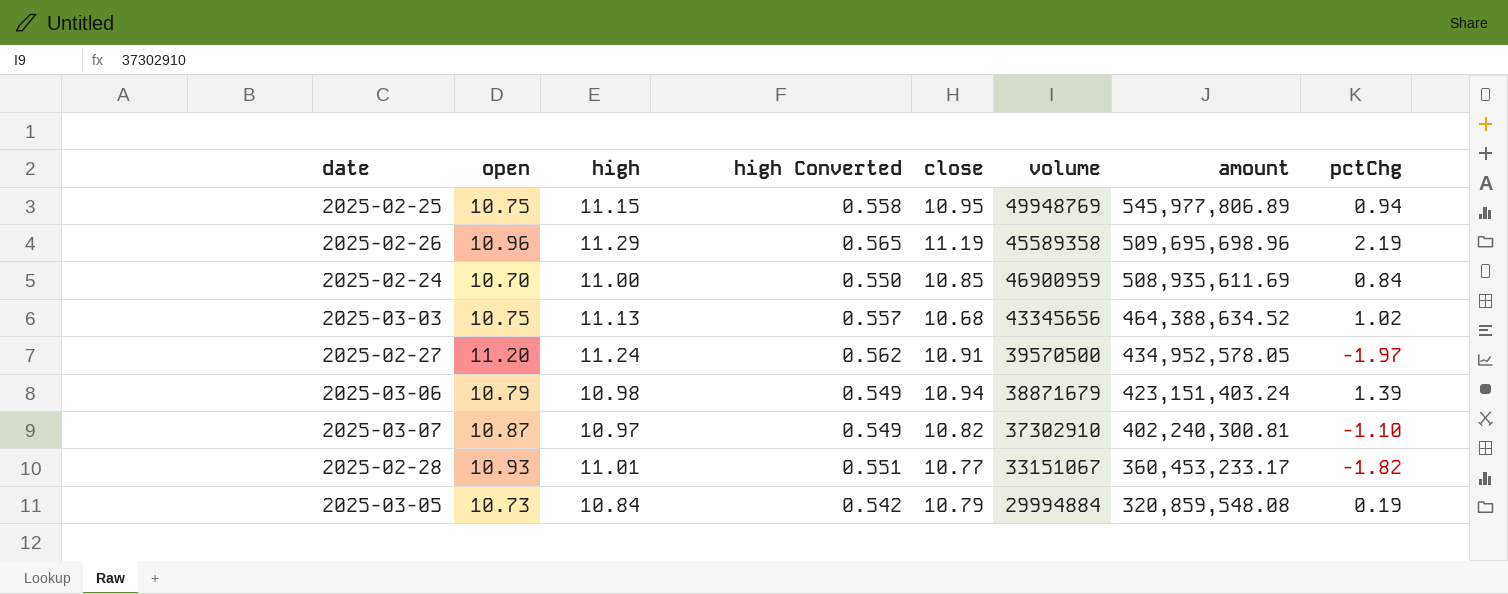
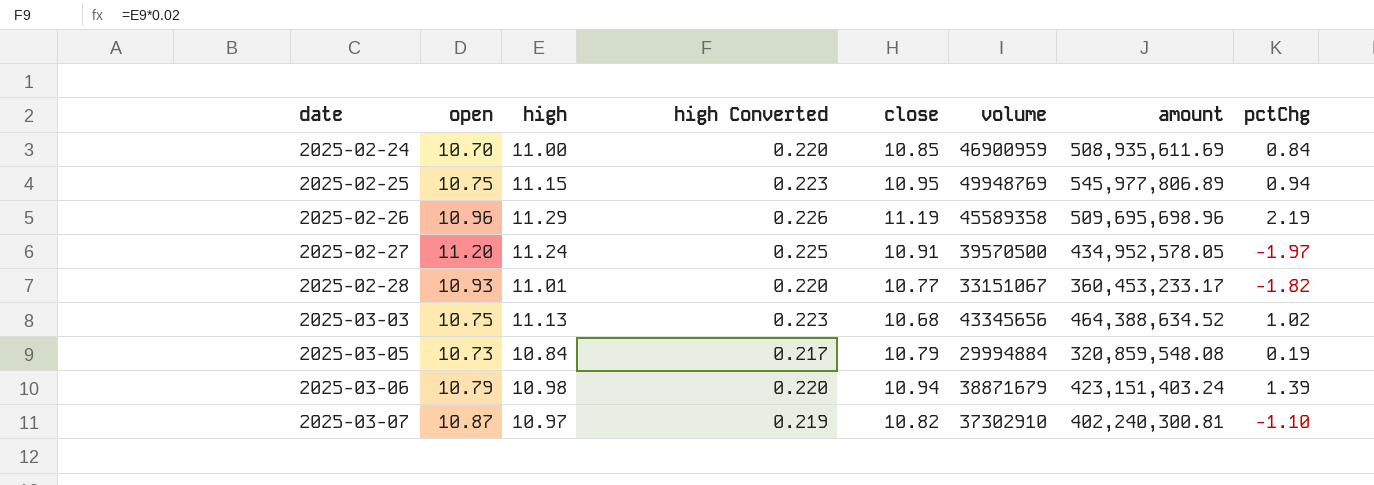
row order: amount descending -> date ascending
column high Converted | formula: [high] * 0.05 -> [high] * 0.02

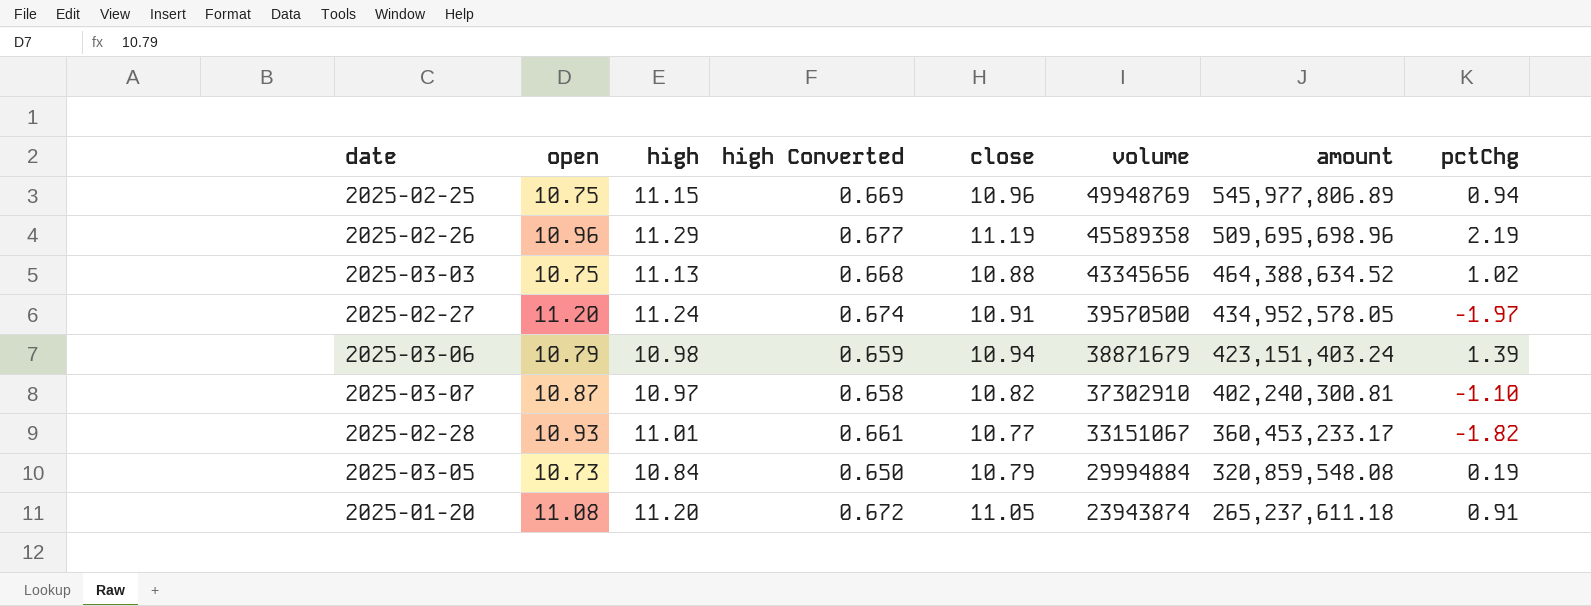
row order: date ascending -> volume descending
column high Converted | formula: [high] * 0.02 -> [high] * 0.06
row 2025-02-24: 10.70 | 11.00 | 0.220 | 10.85 | 46900959 | 508,935,611.69 | 0.84 -> none
2025-02-25 | close: 10.95 -> 10.96
2025-03-03 | close: 10.68 -> 10.88
row 2025-01-20: none -> 11.08 | 11.20 | 0.672 | 11.05 | 23943874 | 265,237,611.18 | 0.91

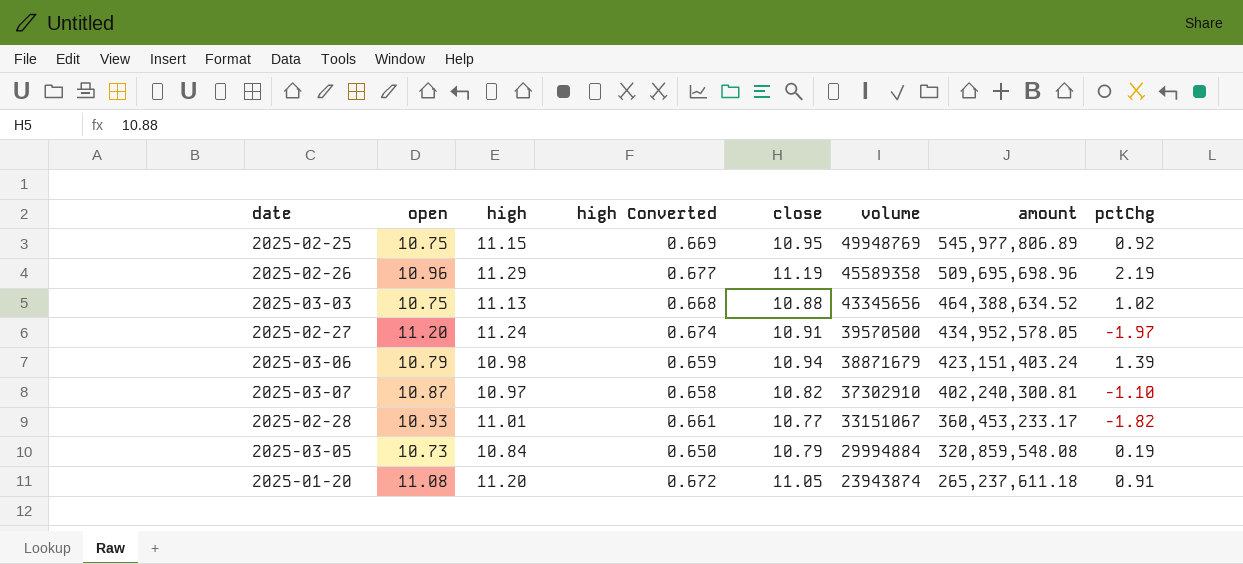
2025-02-25 | close: 10.96 -> 10.95
2025-02-25 | pctChg: 0.94 -> 0.92

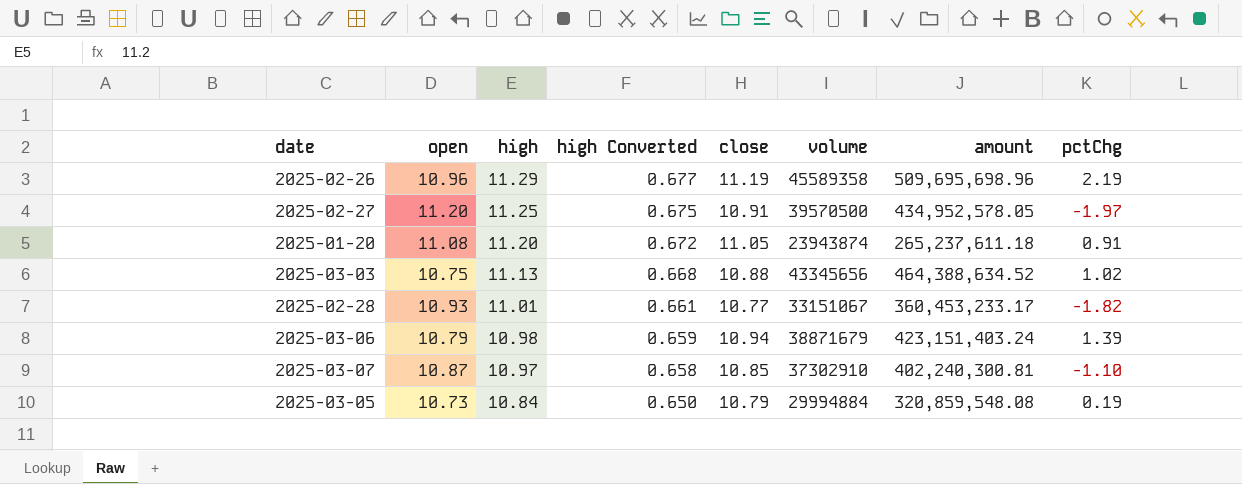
row order: volume descending -> high descending
row 2025-02-25: 10.75 | 11.15 | 0.669 | 10.95 | 49948769 | 545,977,806.89 | 0.92 -> none
2025-02-27 | high: 11.24 -> 11.25
2025-02-27 | high Converted: 0.674 -> 0.675
2025-03-07 | close: 10.82 -> 10.85

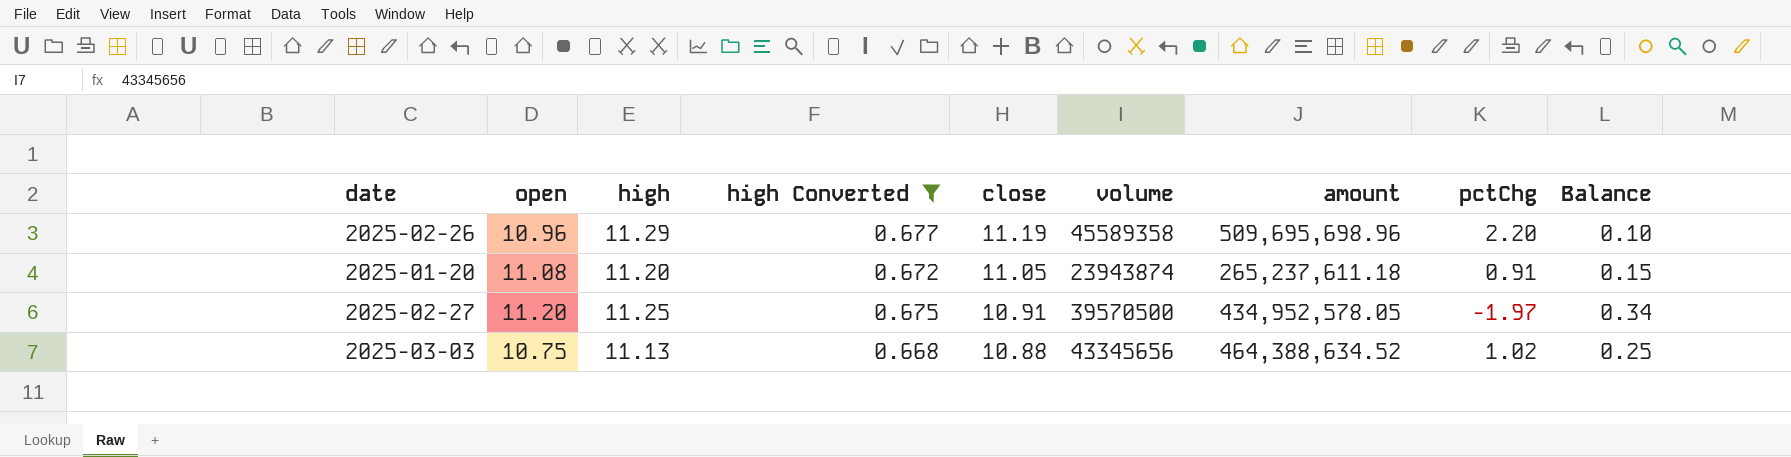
filter: none -> high Converted >= 0.668
row order: high descending -> close descending
column Balance | formula: none -> [high] - [close]
2025-02-26 | pctChg: 2.19 -> 2.20

